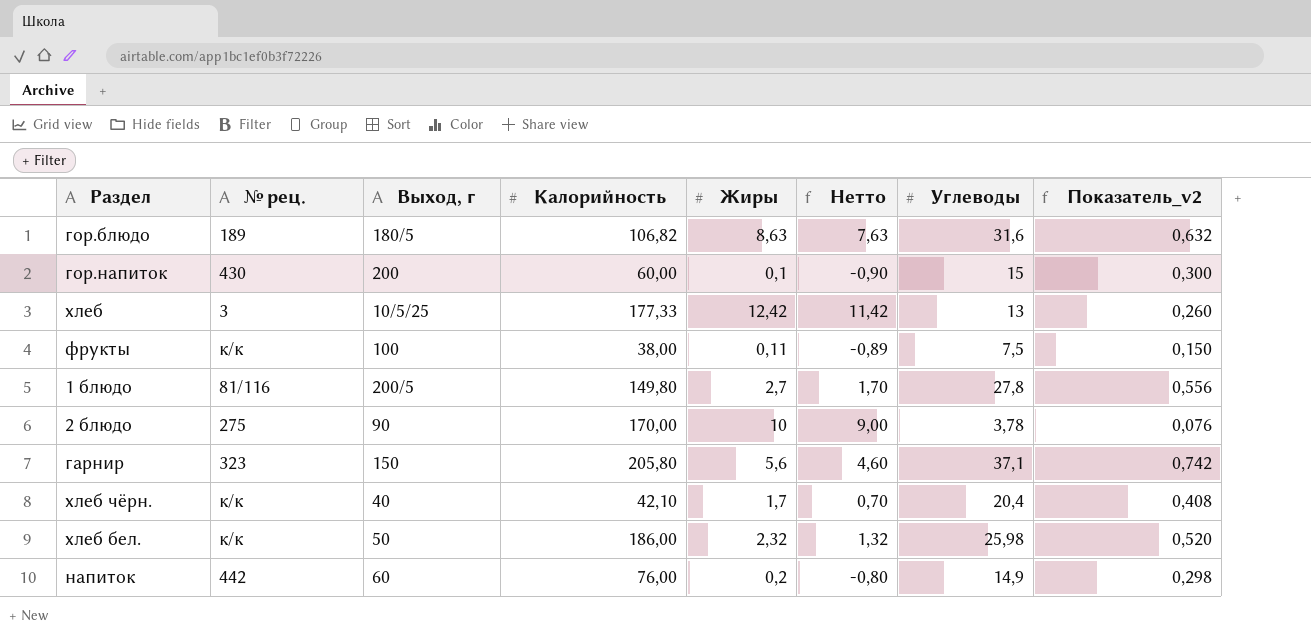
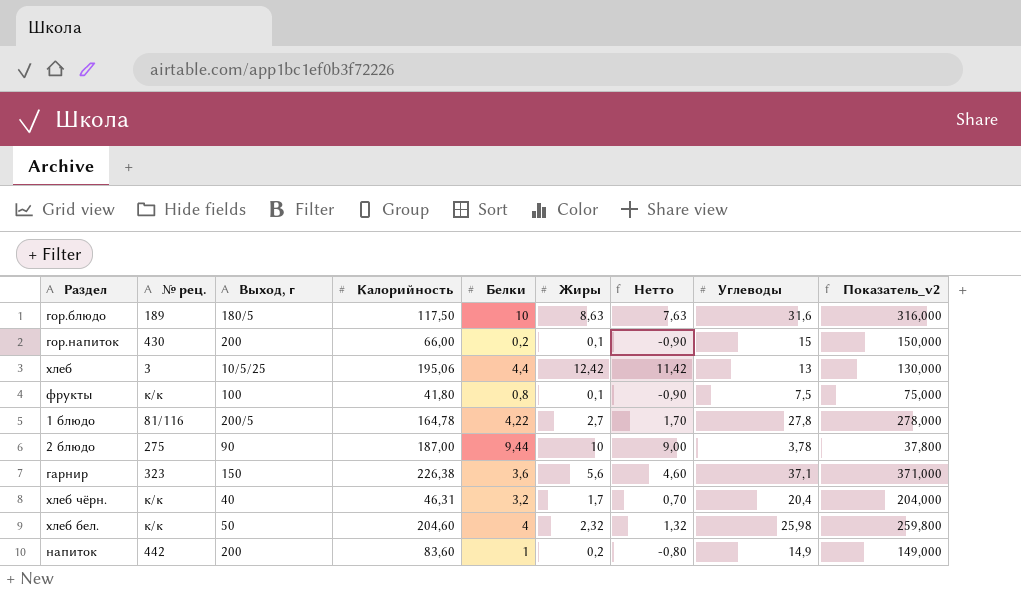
column Белки | position: none -> 5
column Показатель_v2 | formula: [Углеводы] * 0,02 -> [Углеводы] * 10
гор.блюдо | Калорийность: 106,82 -> 117,50
гор.напиток | Калорийность: 60,00 -> 66,00
хлеб | Калорийность: 177,33 -> 195,06
фрукты | Калорийность: 38,00 -> 41,80
фрукты | Жиры: 0,11 -> 0,1
фрукты | Нетто: -0,89 -> -0,90
1 блюдо | Калорийность: 149,80 -> 164,78
2 блюдо | Калорийность: 170,00 -> 187,00
гарнир | Калорийность: 205,80 -> 226,38
хлеб чёрн. | Калорийность: 42,10 -> 46,31
хлеб бел. | Калорийность: 186,00 -> 204,60
напиток | Выход, г: 60 -> 200
напиток | Калорийность: 76,00 -> 83,60

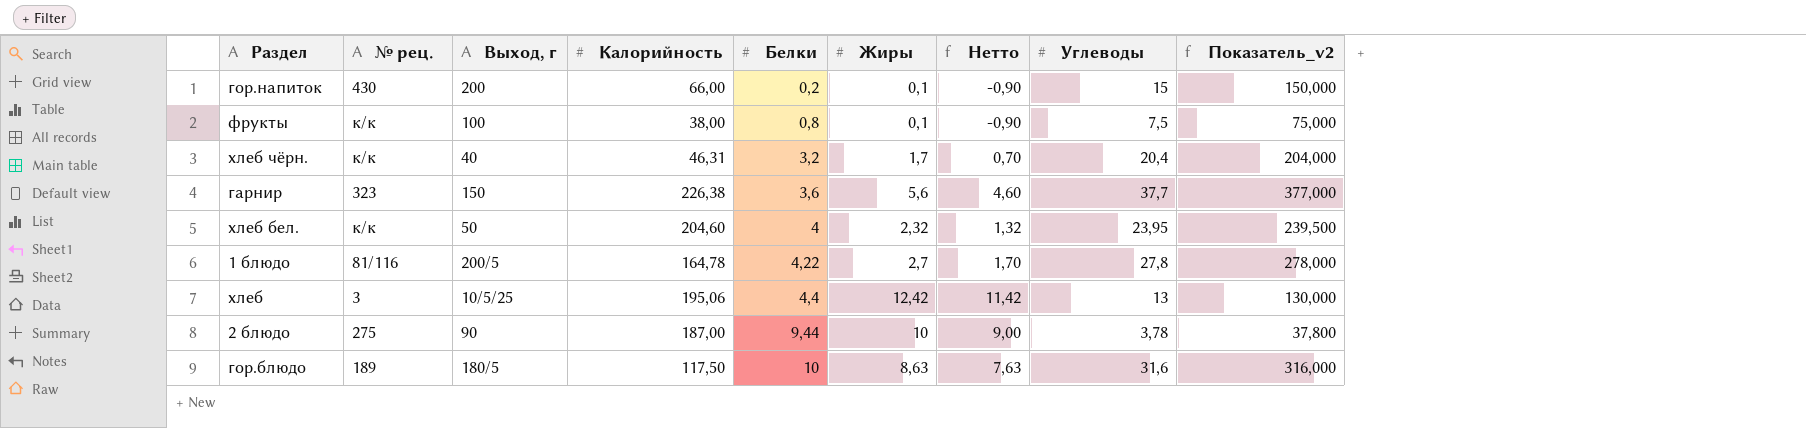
row order: none -> Белки ascending
row напиток: 442 | 200 | 83,60 | 1 | 0,2 | -0,80 | 14,9 | 149,000 -> none
фрукты | Калорийность: 41,80 -> 38,00
гарнир | Углеводы: 37,1 -> 37,7
гарнир | Показатель_v2: 371,000 -> 377,000
хлеб бел. | Углеводы: 25,98 -> 23,95
хлеб бел. | Показатель_v2: 259,800 -> 239,500

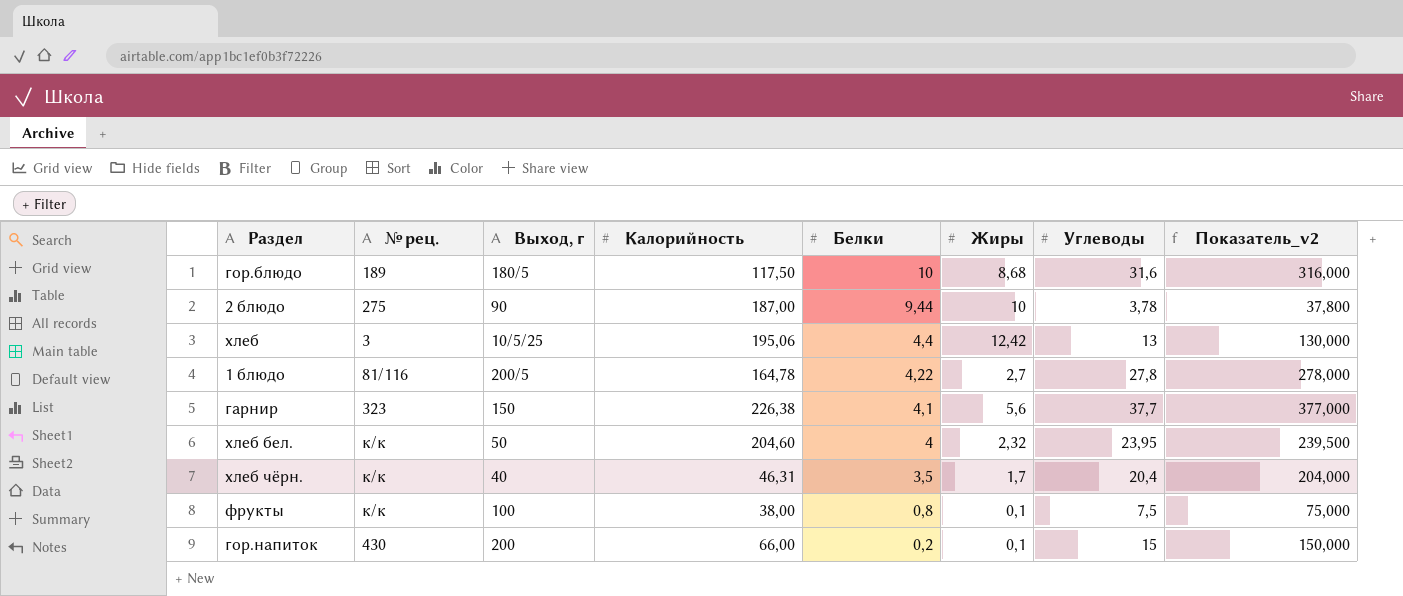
row order: Белки ascending -> Белки descending
column Нетто | formula: [Жиры] - 1 -> none
гор.блюдо | Жиры: 8,63 -> 8,68
гарнир | Белки: 3,6 -> 4,1
хлеб чёрн. | Белки: 3,2 -> 3,5

